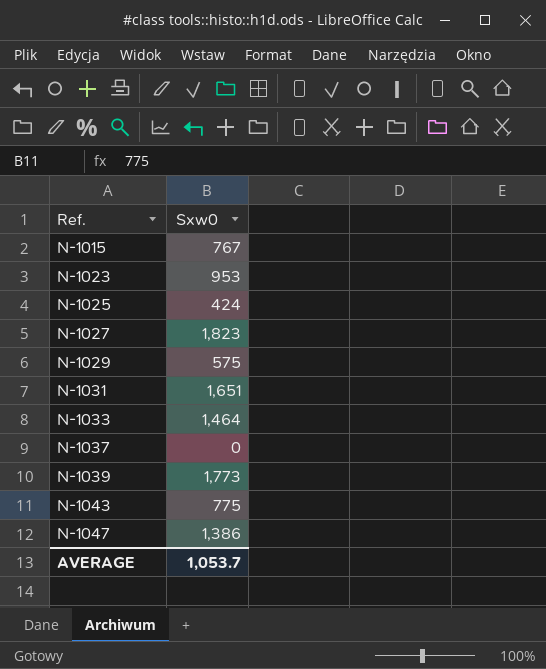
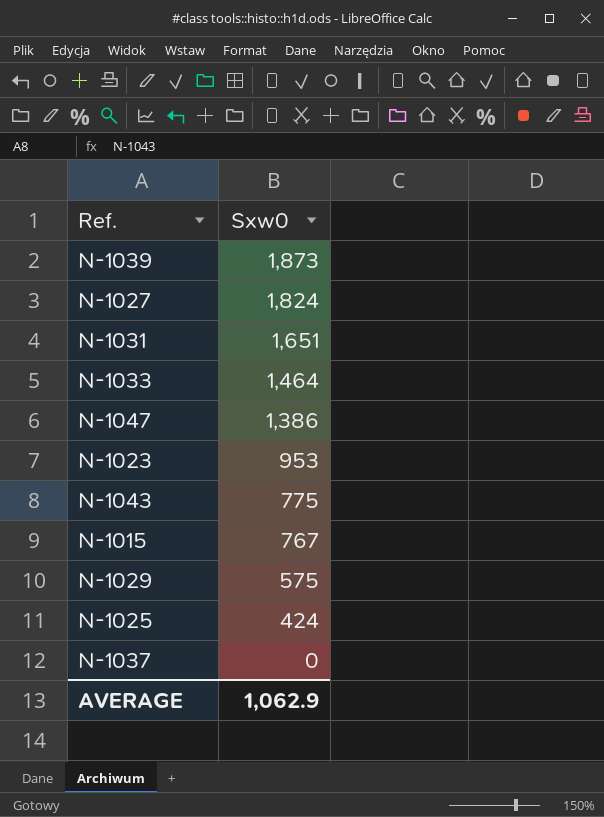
row order: Ref. ascending -> Sxw0 descending
N-1039 | Sxw0: 1,773 -> 1,873
N-1027 | Sxw0: 1,823 -> 1,824
AVERAGE | Sxw0: 1,053.7 -> 1,062.9

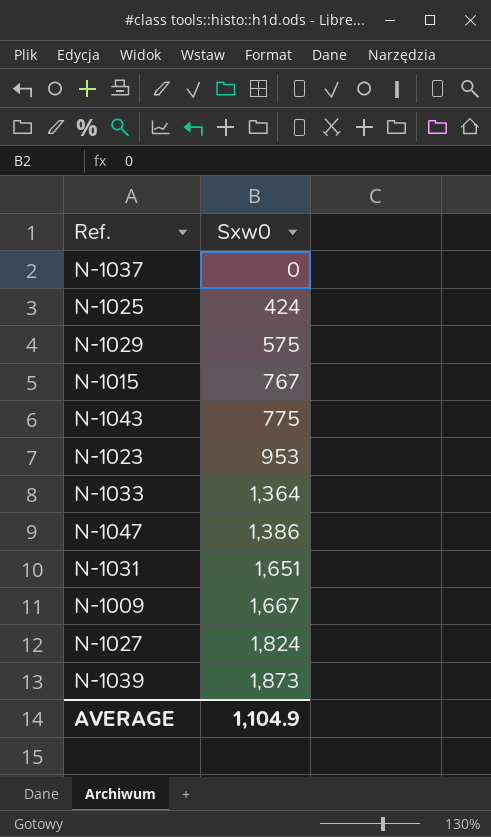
row order: Sxw0 descending -> Sxw0 ascending
N-1033 | Sxw0: 1,464 -> 1,364
row N-1009: none -> 1,667
AVERAGE | Sxw0: 1,062.9 -> 1,104.9

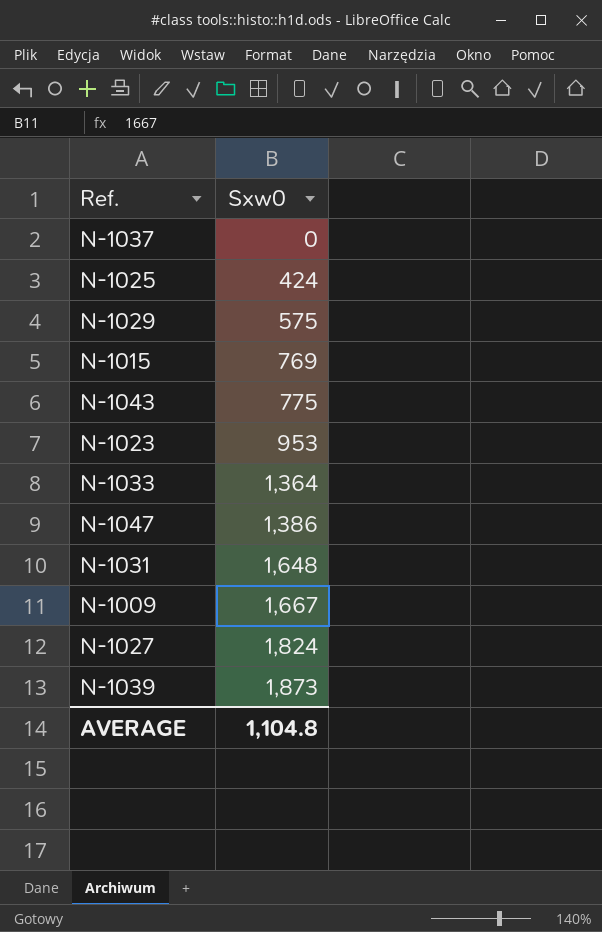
N-1015 | Sxw0: 767 -> 769
N-1031 | Sxw0: 1,651 -> 1,648
AVERAGE | Sxw0: 1,104.9 -> 1,104.8

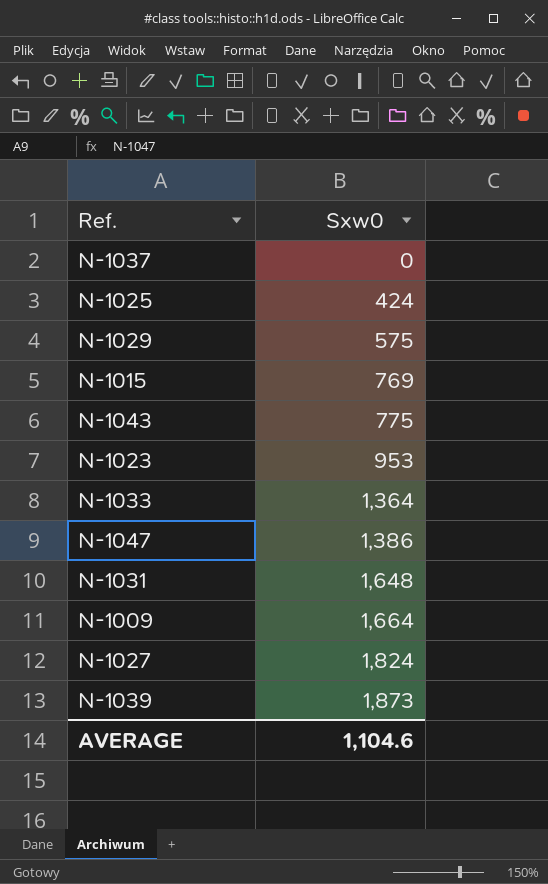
N-1009 | Sxw0: 1,667 -> 1,664
AVERAGE | Sxw0: 1,104.8 -> 1,104.6

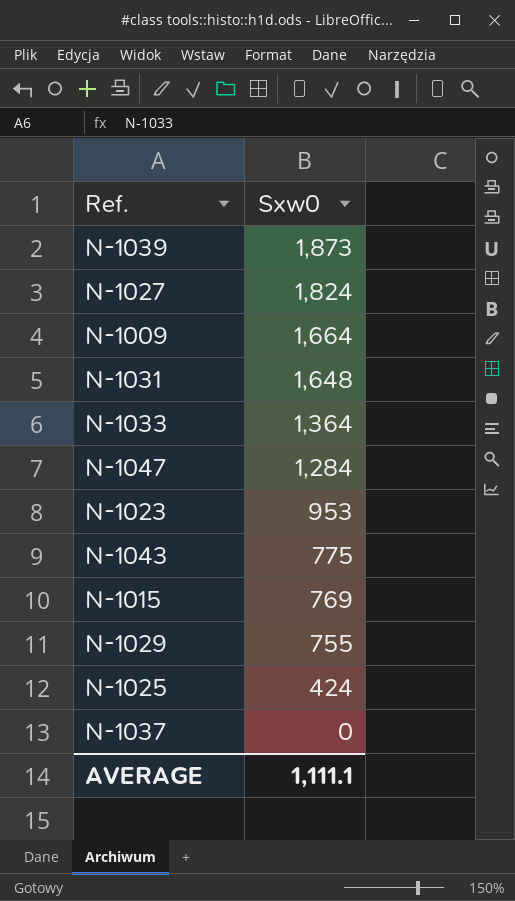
row order: Sxw0 ascending -> Sxw0 descending
N-1047 | Sxw0: 1,386 -> 1,284
N-1029 | Sxw0: 575 -> 755
AVERAGE | Sxw0: 1,104.6 -> 1,111.1

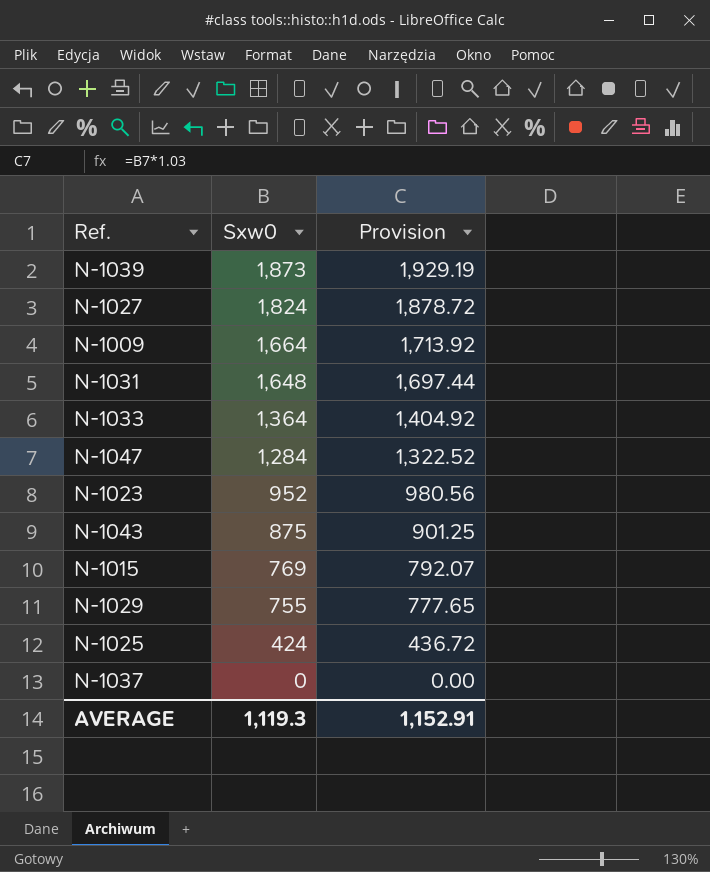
column Provision | formula: none -> [Sxw0] * 1.03
N-1023 | Sxw0: 953 -> 952
N-1043 | Sxw0: 775 -> 875
AVERAGE | Sxw0: 1,111.1 -> 1,119.3

